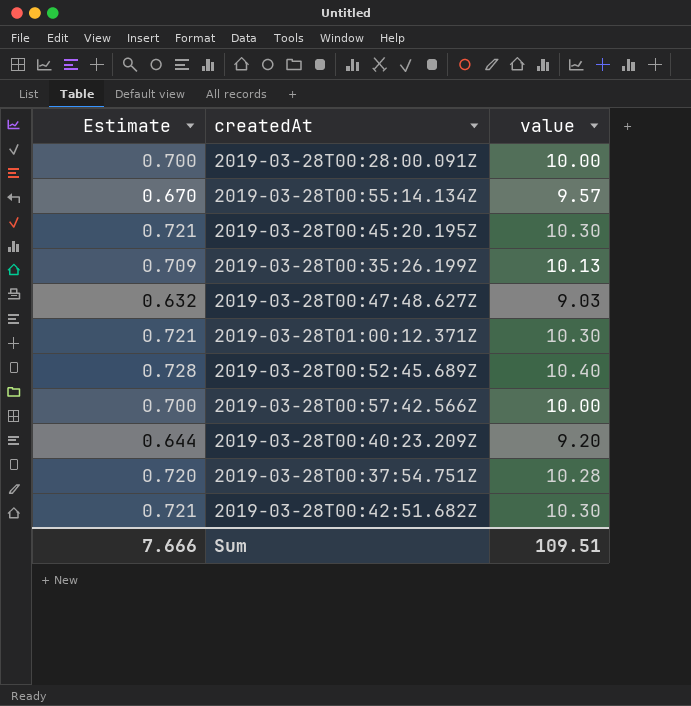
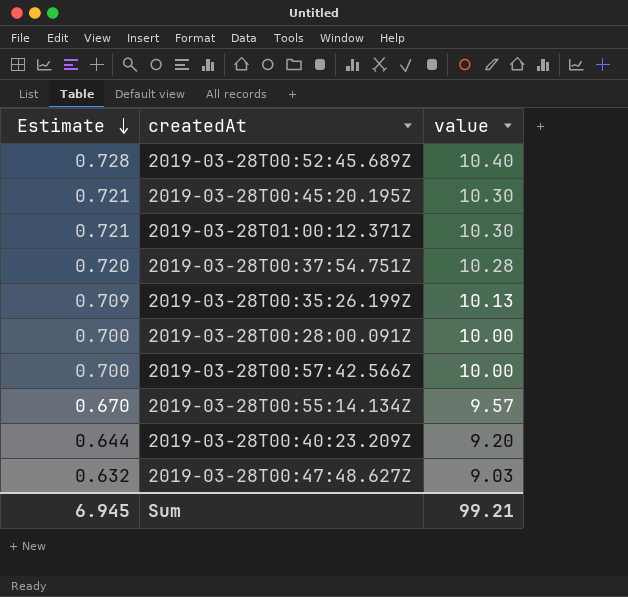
row order: none -> Estimate descending
row 2019-03-28T00:42:51.682Z: 0.721 | 10.30 -> none
Sum | Estimate: 7.666 -> 6.945
Sum | value: 109.51 -> 99.21

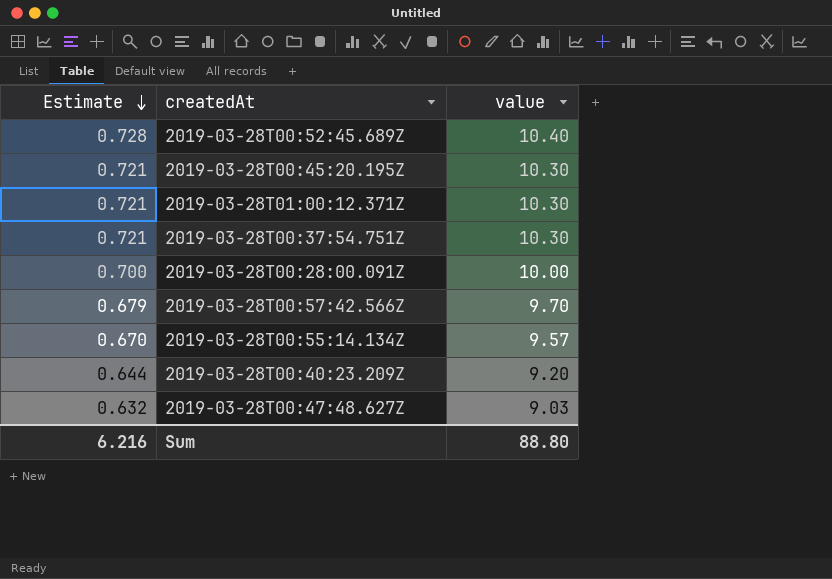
row 2019-03-28T00:35:26.199Z: 0.709 | 10.13 -> none
2019-03-28T00:37:54.751Z | Estimate: 0.720 -> 0.721
2019-03-28T00:37:54.751Z | value: 10.28 -> 10.30
2019-03-28T00:57:42.566Z | Estimate: 0.700 -> 0.679
2019-03-28T00:57:42.566Z | value: 10.00 -> 9.70
Sum | Estimate: 6.945 -> 6.216
Sum | value: 99.21 -> 88.80

